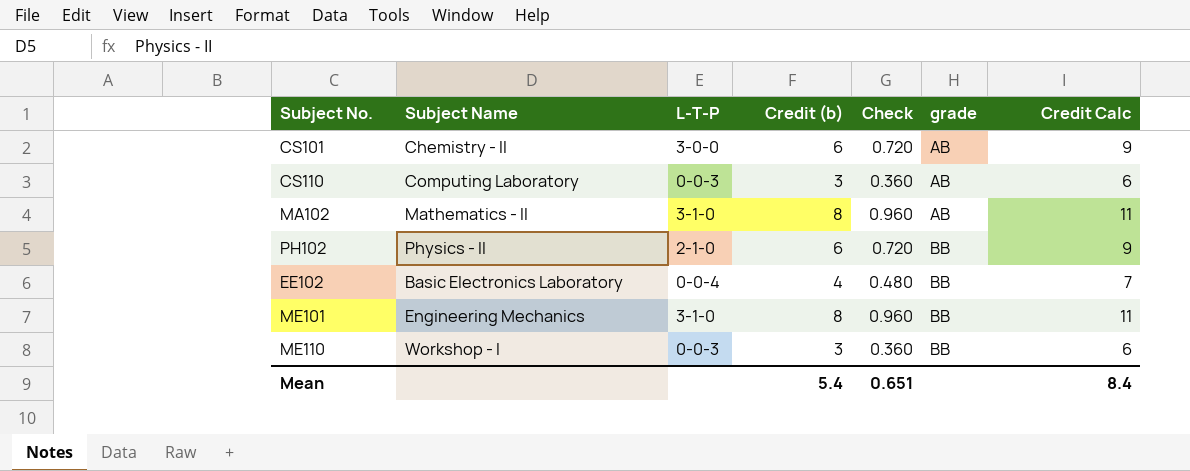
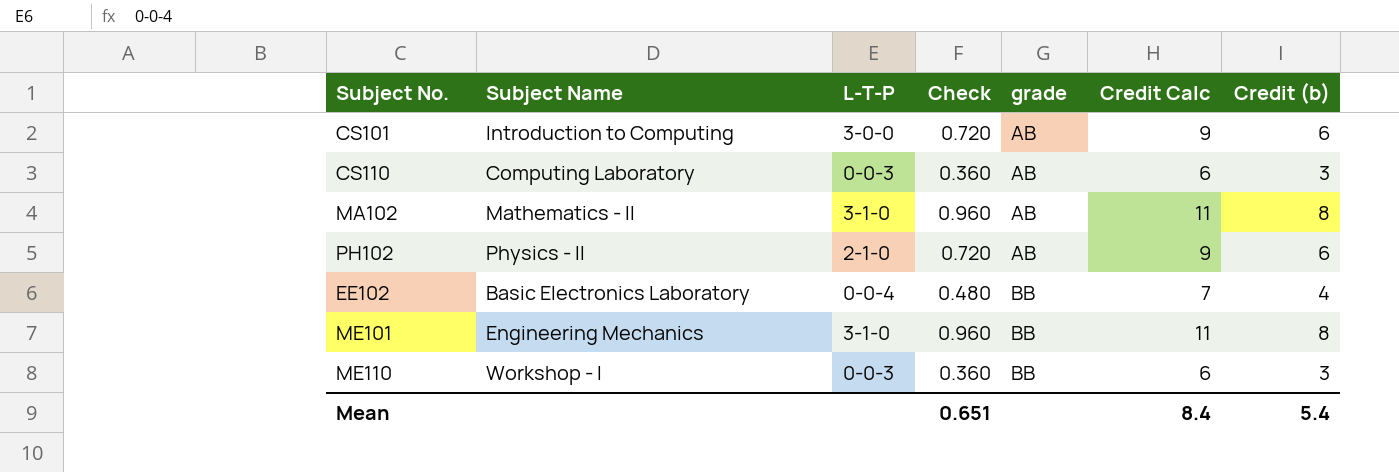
column Credit (b) | position: 4 -> 7
CS101 | Subject Name: Chemistry - II -> Introduction to Computing
PH102 | grade: BB -> AB

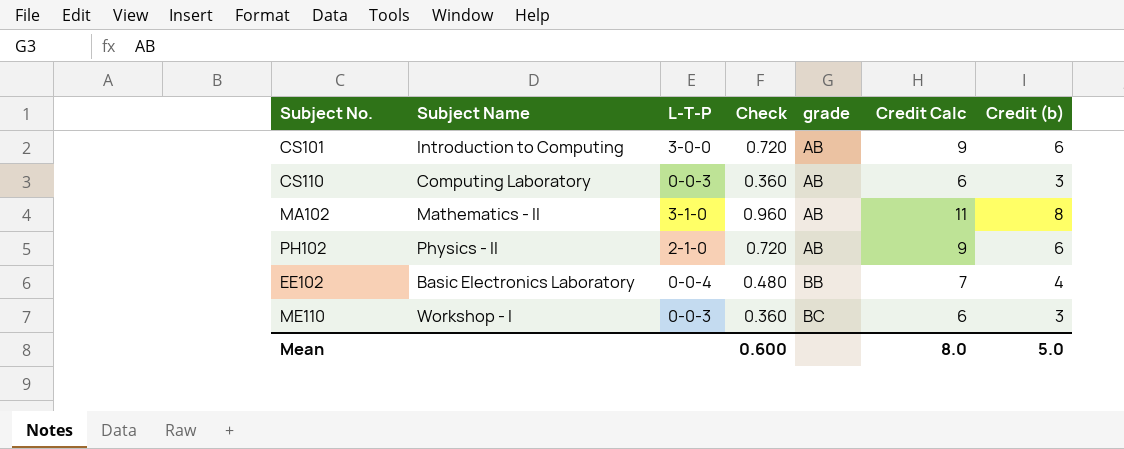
row ME101: Engineering Mechanics | 3-1-0 | 0.960 | BB | 11 | 8 -> none
ME110 | grade: BB -> BC
Mean | Check: 0.651 -> 0.600
Mean | Credit Calc: 8.4 -> 8.0
Mean | Credit (b): 5.4 -> 5.0

